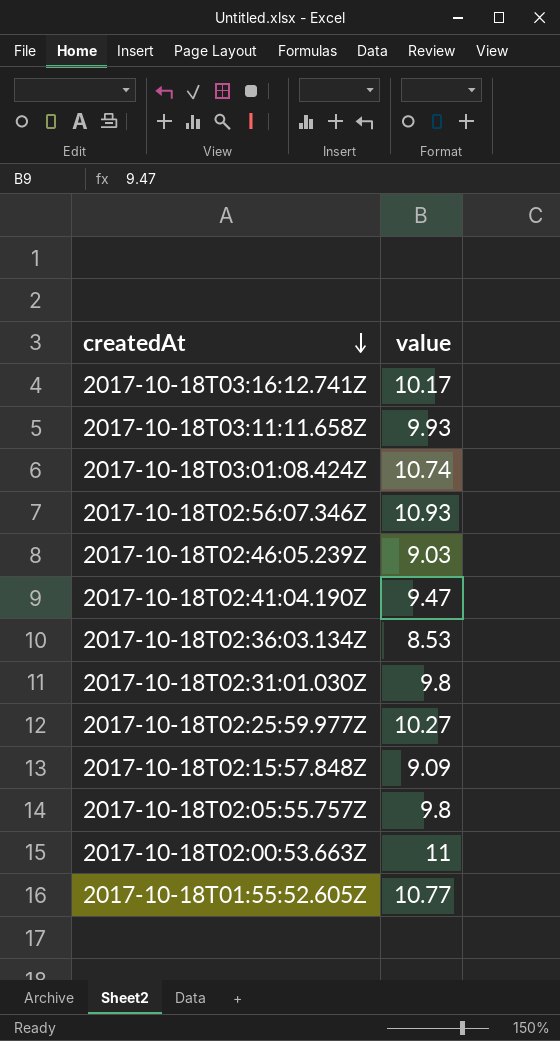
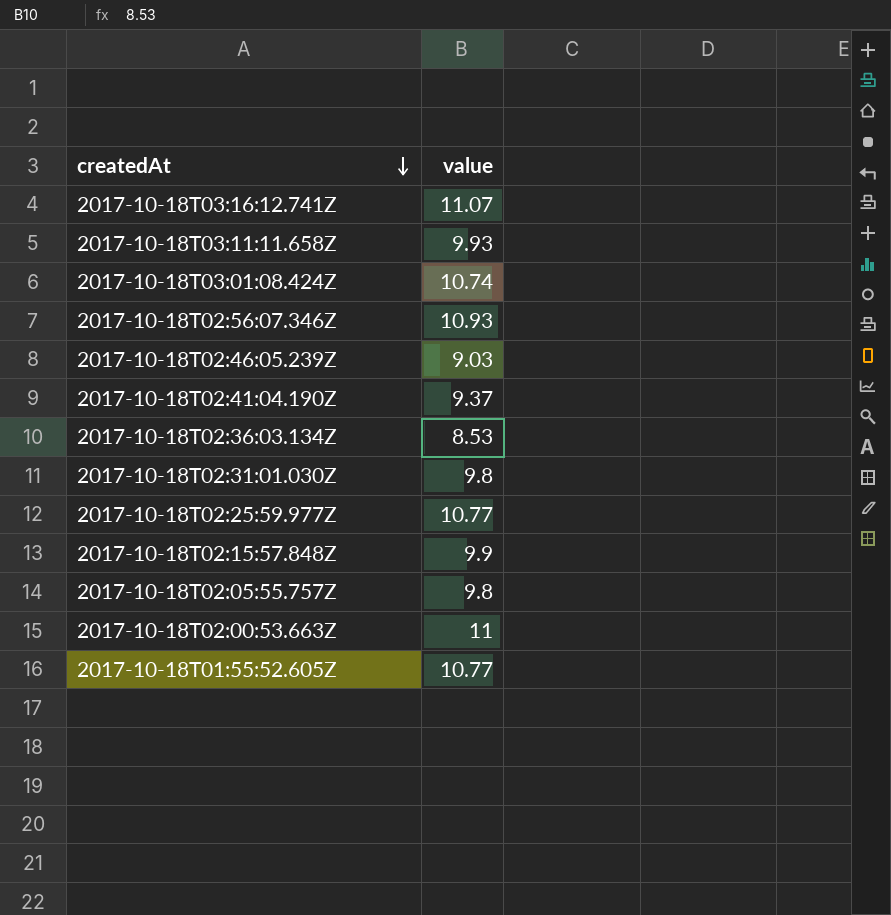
2017-10-18T03:16:12.741Z | value: 10.17 -> 11.07
2017-10-18T02:41:04.190Z | value: 9.47 -> 9.37
2017-10-18T02:25:59.977Z | value: 10.27 -> 10.77
2017-10-18T02:15:57.848Z | value: 9.09 -> 9.9

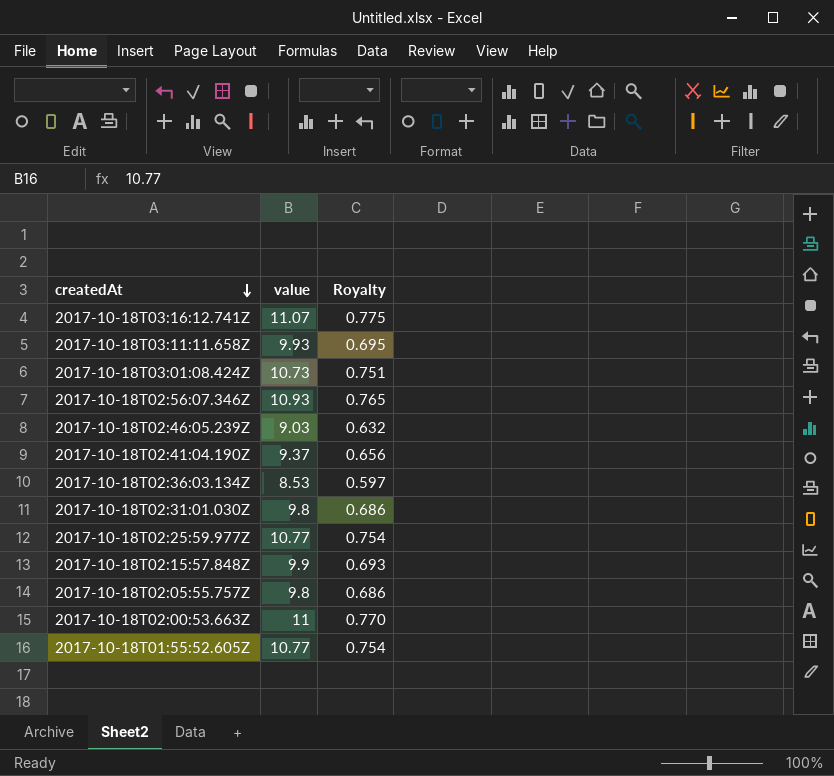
column Royalty | formula: none -> [value] * 0.07
2017-10-18T03:01:08.424Z | value: 10.74 -> 10.73

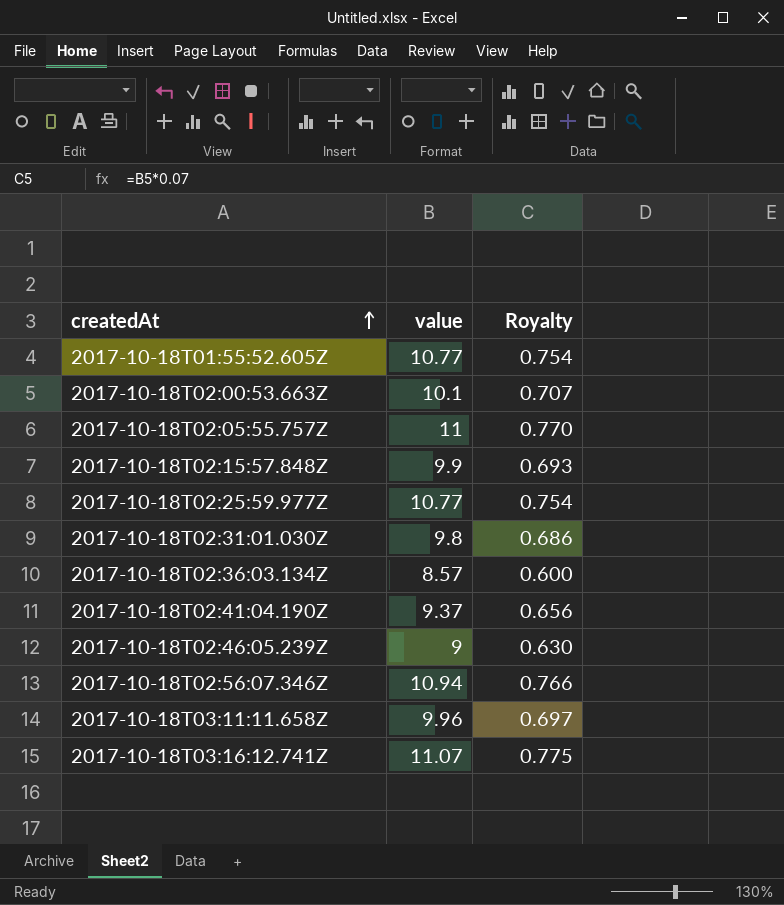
row order: createdAt descending -> createdAt ascending
row 2017-10-18T03:01:08.424Z: 10.73 | 0.751 -> none
2017-10-18T02:00:53.663Z | value: 11 -> 10.1
2017-10-18T02:00:53.663Z | Royalty: 0.770 -> 0.707
2017-10-18T02:05:55.757Z | value: 9.8 -> 11
2017-10-18T02:05:55.757Z | Royalty: 0.686 -> 0.770
2017-10-18T02:36:03.134Z | value: 8.53 -> 8.57
2017-10-18T02:36:03.134Z | Royalty: 0.597 -> 0.600
2017-10-18T02:46:05.239Z | value: 9.03 -> 9
2017-10-18T02:46:05.239Z | Royalty: 0.632 -> 0.630
2017-10-18T02:56:07.346Z | value: 10.93 -> 10.94
2017-10-18T02:56:07.346Z | Royalty: 0.765 -> 0.766
2017-10-18T03:11:11.658Z | value: 9.93 -> 9.96
2017-10-18T03:11:11.658Z | Royalty: 0.695 -> 0.697

